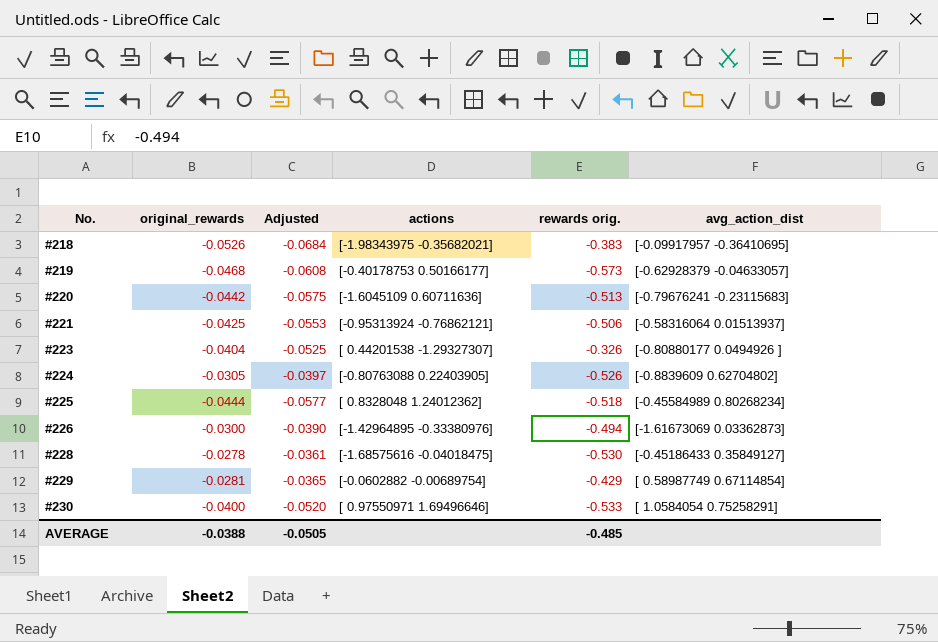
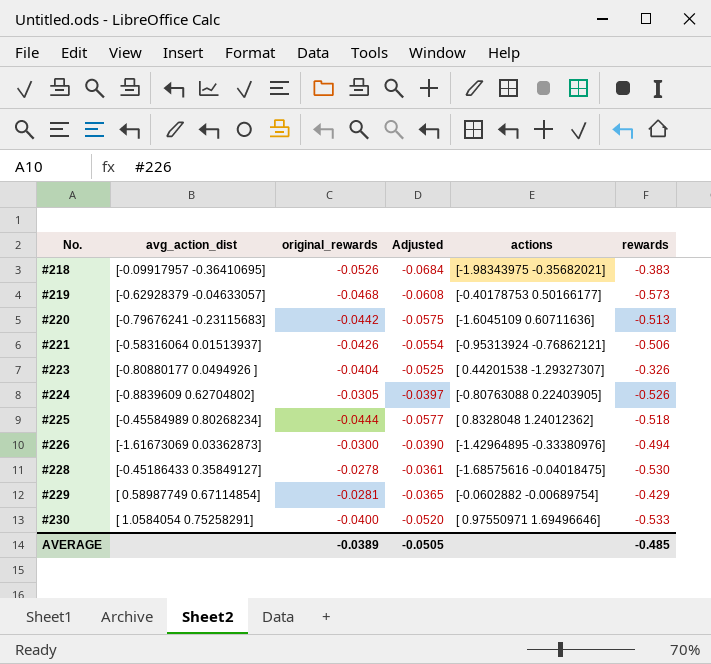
column avg_action_dist | position: 6 -> 2
column name: rewards orig. -> rewards
#221 | original_rewards: -0.0425 -> -0.0426
#221 | Adjusted: -0.0553 -> -0.0554
AVERAGE | original_rewards: -0.0388 -> -0.0389

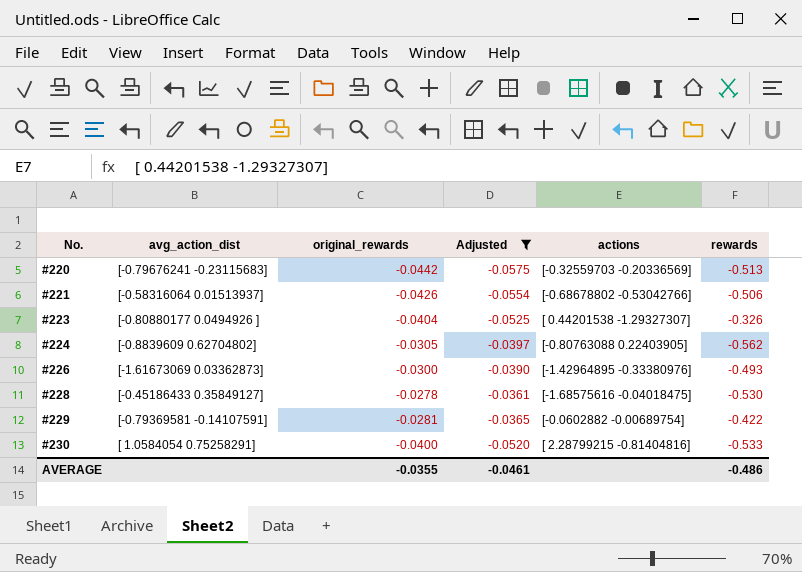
filter: none -> Adjusted >= -0.0575
#220 | actions: [-1.6045109 0.60711636] -> [-0.32559703 -0.20336569]
#221 | actions: [-0.95313924 -0.76862121] -> [-0.68678802 -0.53042766]
#224 | rewards: -0.526 -> -0.562
#226 | rewards: -0.494 -> -0.493
#229 | avg_action_dist: [ 0.58987749 0.67114854] -> [-0.79369581 -0.14107591]
#229 | rewards: -0.429 -> -0.422
#230 | actions: [ 0.97550971 1.69496646] -> [ 2.28799215 -0.81404816]
AVERAGE | original_rewards: -0.0389 -> -0.0355
AVERAGE | Adjusted: -0.0505 -> -0.0461
AVERAGE | rewards: -0.485 -> -0.486

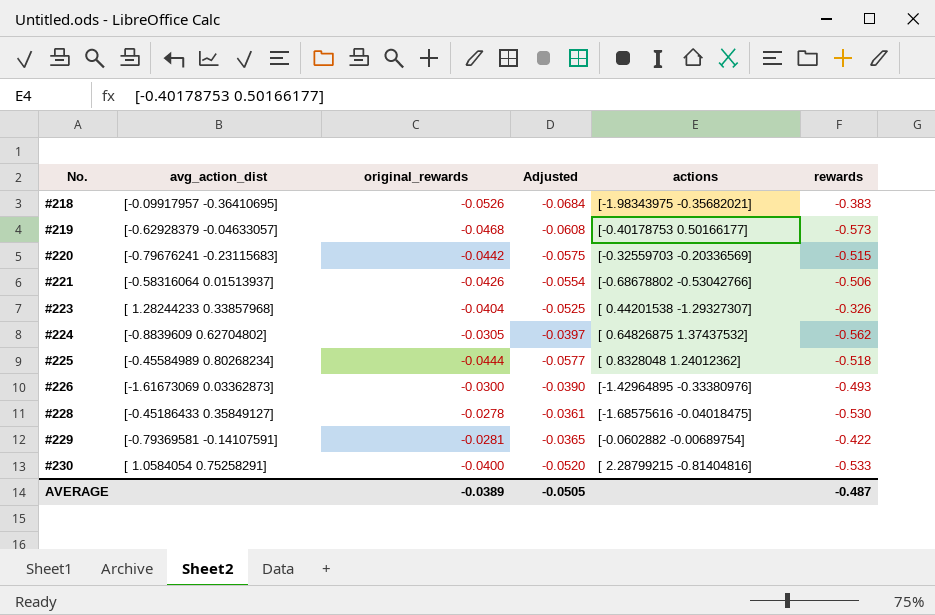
filter: Adjusted >= -0.0575 -> none
#220 | rewards: -0.513 -> -0.515
#223 | avg_action_dist: [-0.80880177 0.0494926 ] -> [ 1.28244233 0.33857968]
#224 | actions: [-0.80763088 0.22403905] -> [ 0.64826875 1.37437532]
AVERAGE | original_rewards: -0.0355 -> -0.0389
AVERAGE | Adjusted: -0.0461 -> -0.0505
AVERAGE | rewards: -0.486 -> -0.487

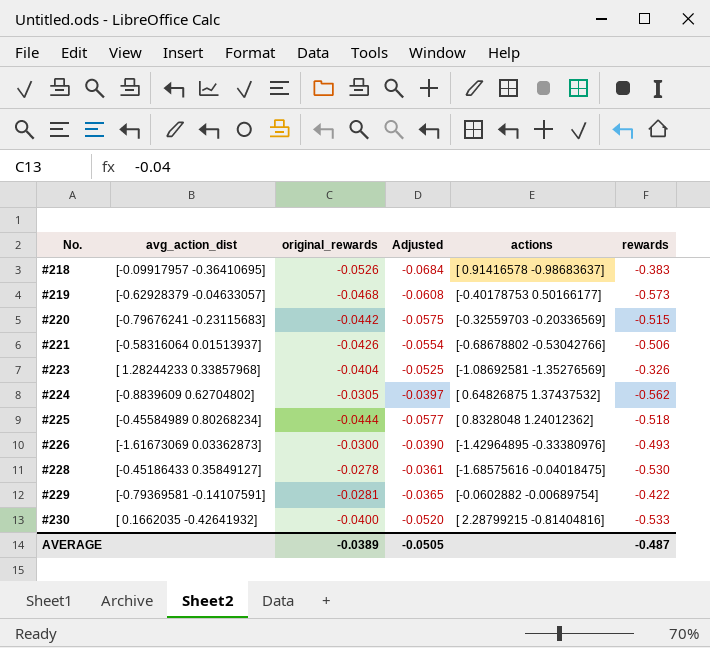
#218 | actions: [-1.98343975 -0.35682021] -> [ 0.91416578 -0.98683637]
#223 | actions: [ 0.44201538 -1.29327307] -> [-1.08692581 -1.35276569]
#230 | avg_action_dist: [ 1.0584054 0.75258291] -> [ 0.1662035 -0.42641932]

